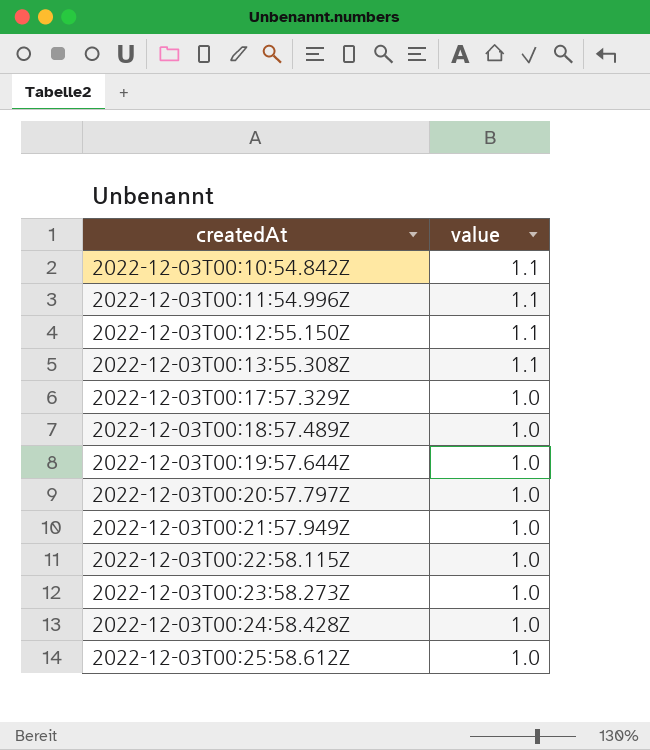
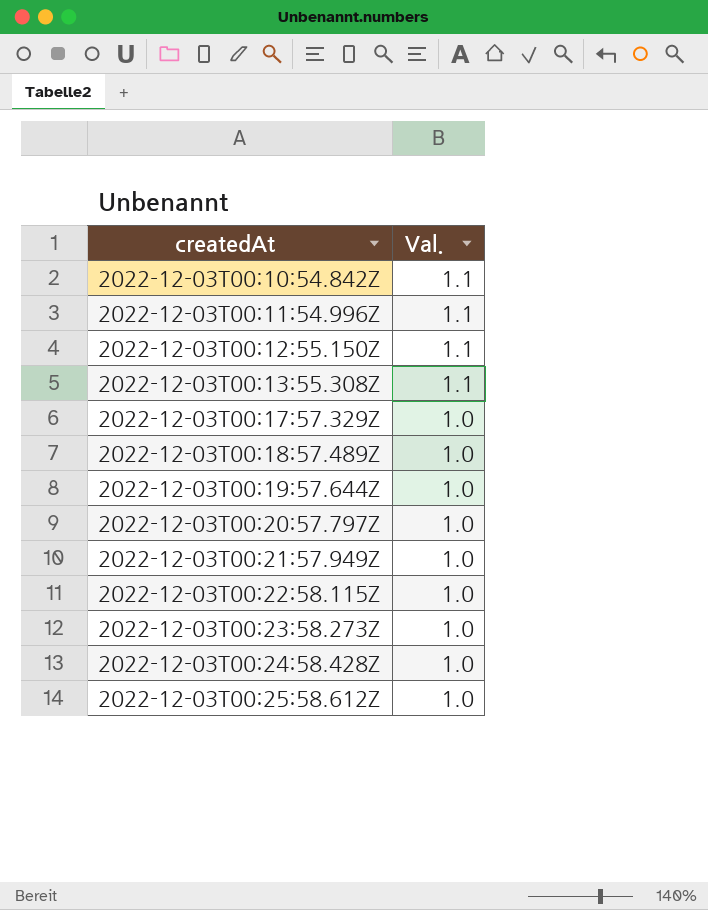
column name: value -> Val.

